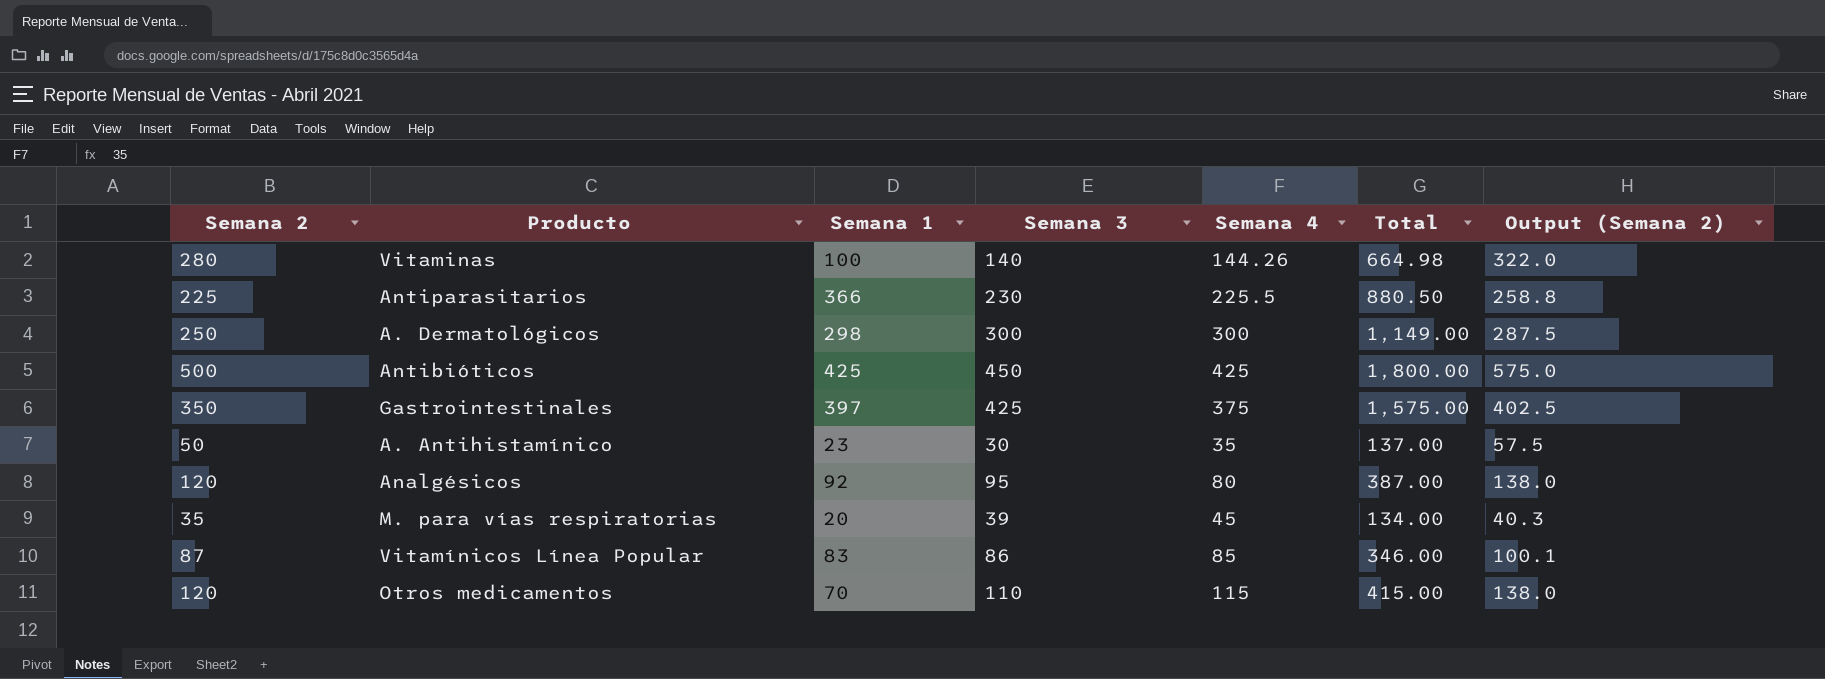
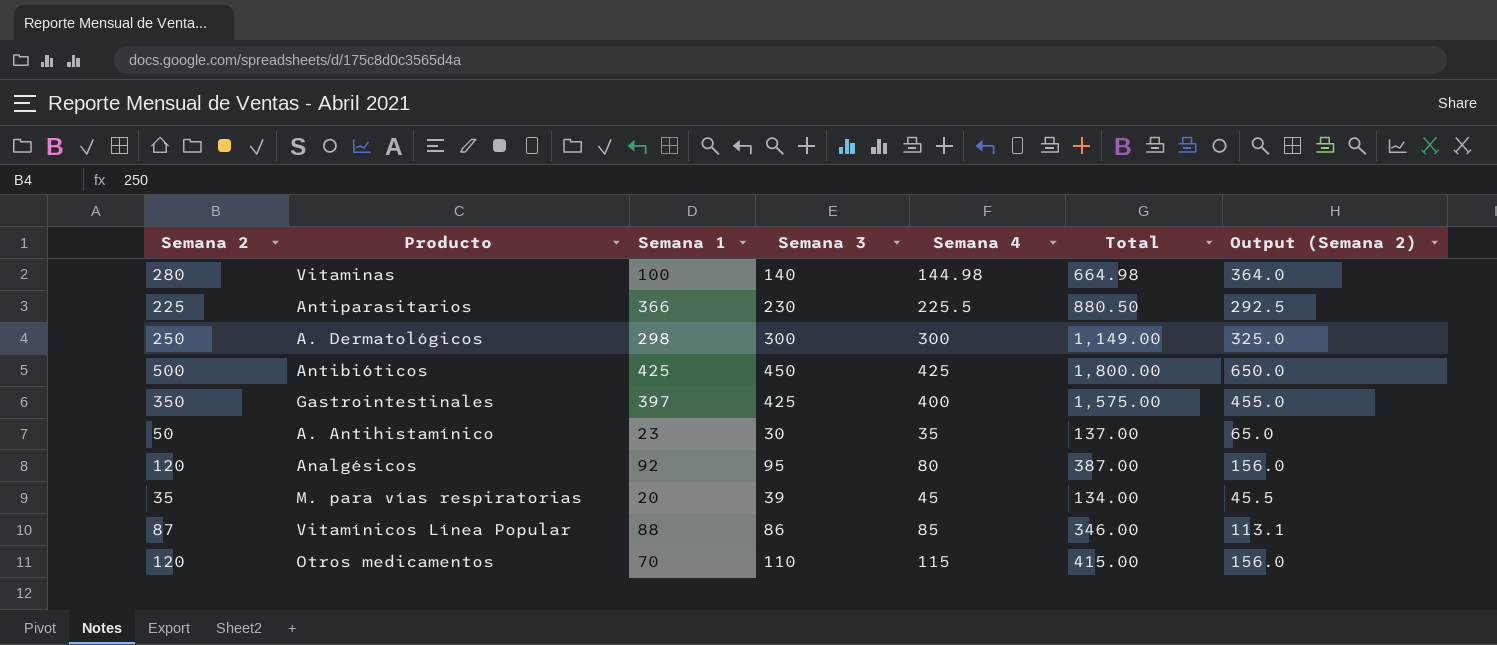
column Output (Semana 2) | formula: [Semana 2] * 1.15 -> [Semana 2] * 1.3
Vitaminas | Semana 4: 144.26 -> 144.98
Gastrointestinales | Semana 4: 375 -> 400
Vitamínicos Línea Popular | Semana 1: 83 -> 88

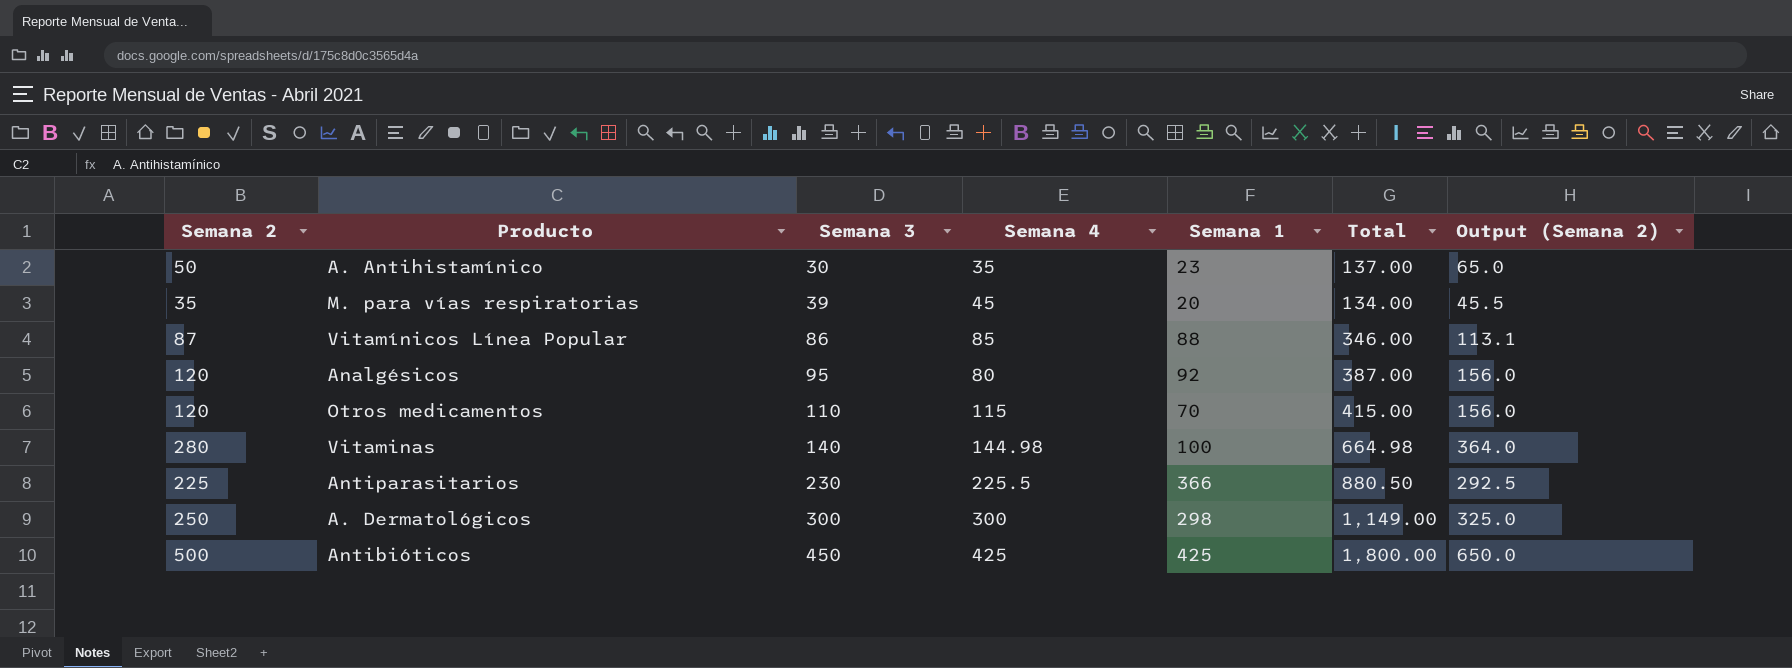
row order: none -> Semana 3 ascending
column Semana 1 | position: 3 -> 5
row Gastrointestinales: 350 | 397 | 425 | 400 | 1,575.00 | 455.0 -> none

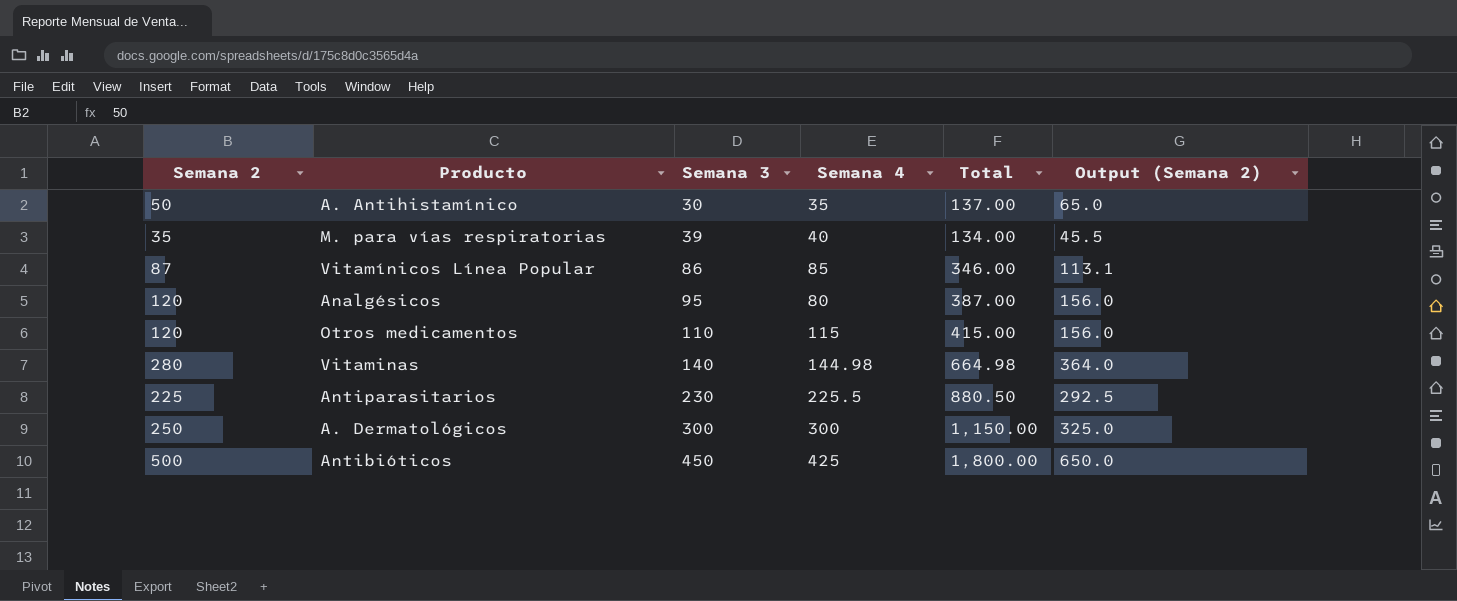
column Semana 1 | position: 5 -> none
M. para vías respiratorias | Semana 4: 45 -> 40
A. Dermatológicos | Total: 1,149.00 -> 1,150.00

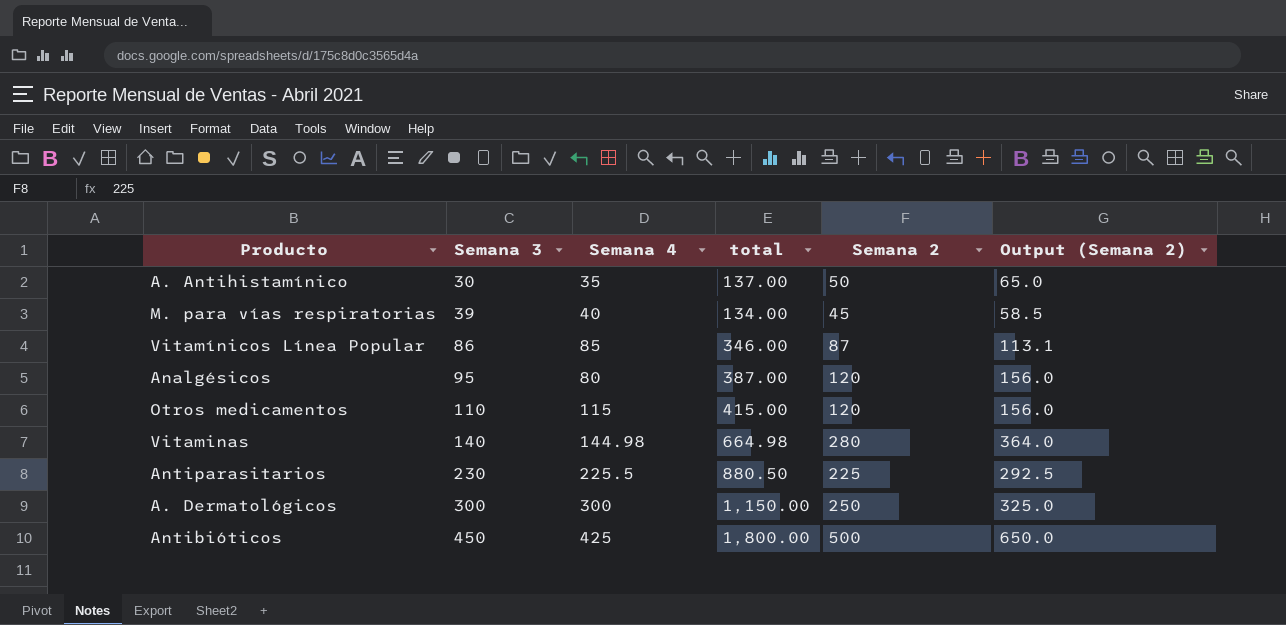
column name: Total -> total
column Semana 2 | position: 1 -> 5
M. para vías respiratorias | Semana 2: 35 -> 45
M. para vías respiratorias | Output (Semana 2): 45.5 -> 58.5

